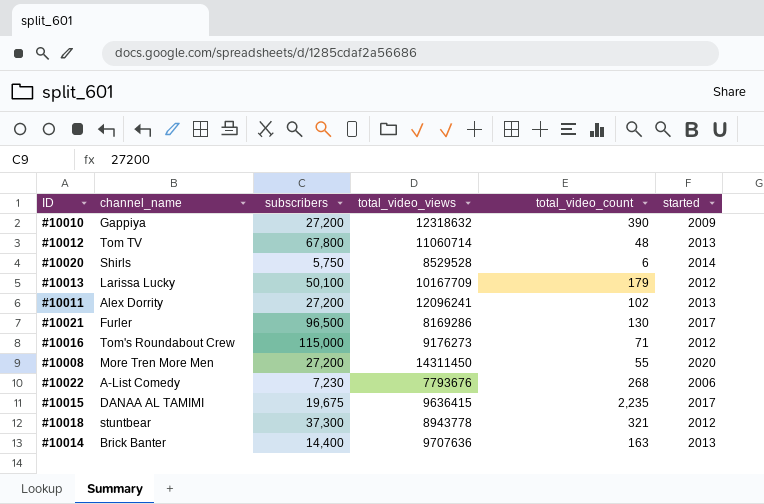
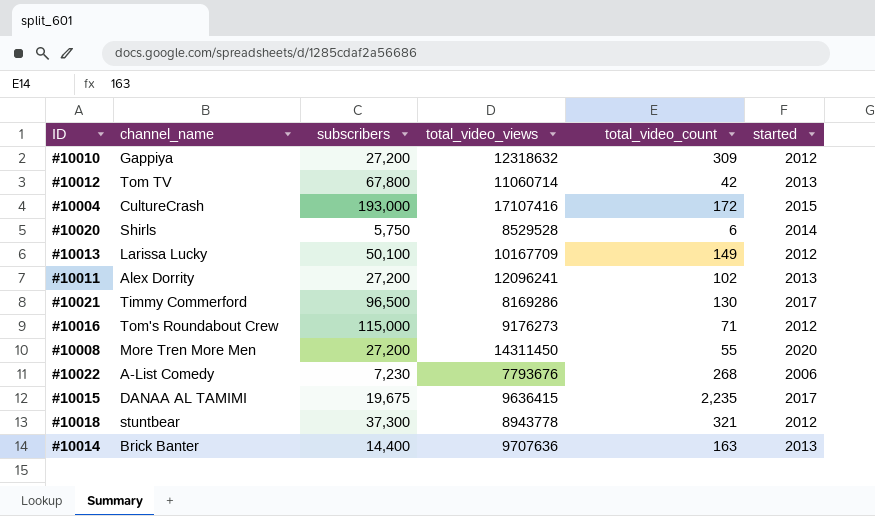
#10010 | total_video_count: 390 -> 309
#10010 | started: 2009 -> 2012
#10012 | total_video_count: 48 -> 42
row #10004: none -> CultureCrash | 193,000 | 17107416 | 172 | 2015
#10013 | total_video_count: 179 -> 149
#10021 | channel_name: Furler -> Timmy Commerford

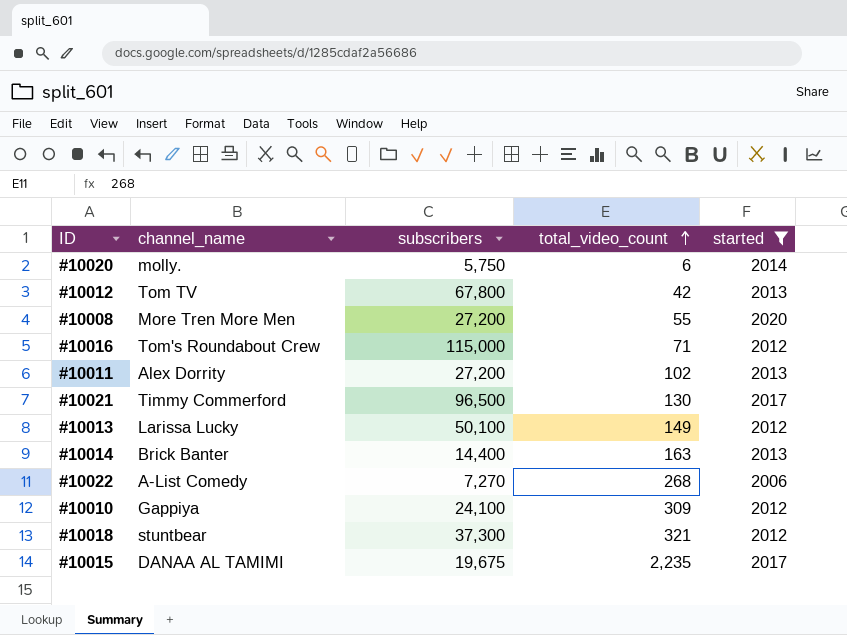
filter: none -> started != 2015
row order: none -> total_video_count ascending
column total_video_views | position: 4 -> none
#10020 | channel_name: Shirls -> molly.
#10022 | subscribers: 7,230 -> 7,270
#10010 | subscribers: 27,200 -> 24,100

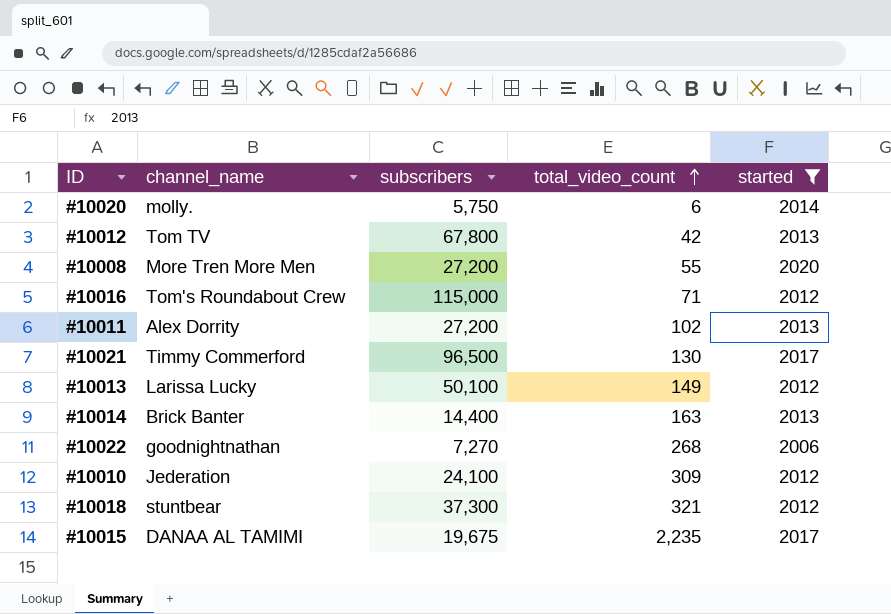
#10022 | channel_name: A-List Comedy -> goodnightnathan
#10010 | channel_name: Gappiya -> Jederation

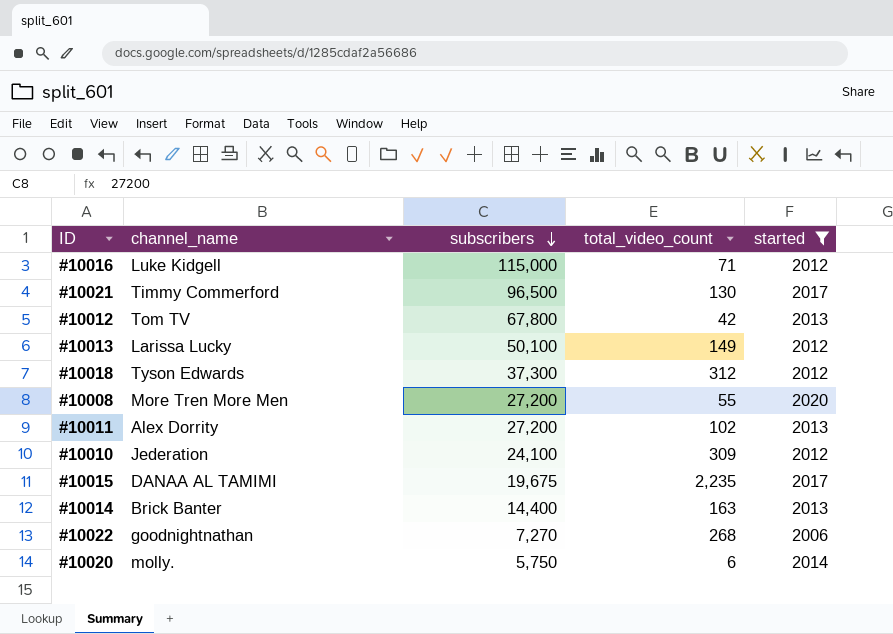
row order: total_video_count ascending -> subscribers descending
#10016 | channel_name: Tom's Roundabout Crew -> Luke Kidgell
#10018 | channel_name: stuntbear -> Tyson Edwards
#10018 | total_video_count: 321 -> 312

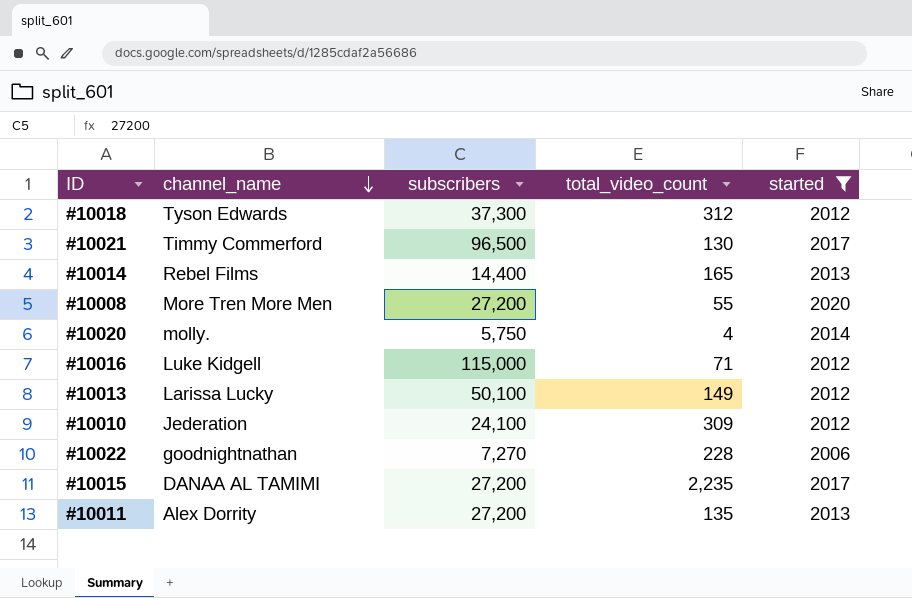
row order: subscribers descending -> channel_name descending
row #10012: Tom TV | 67,800 | 42 | 2013 -> none
#10014 | channel_name: Brick Banter -> Rebel Films
#10014 | total_video_count: 163 -> 165
#10020 | total_video_count: 6 -> 4
#10022 | total_video_count: 268 -> 228
#10015 | subscribers: 19,675 -> 27,200
#10011 | total_video_count: 102 -> 135

